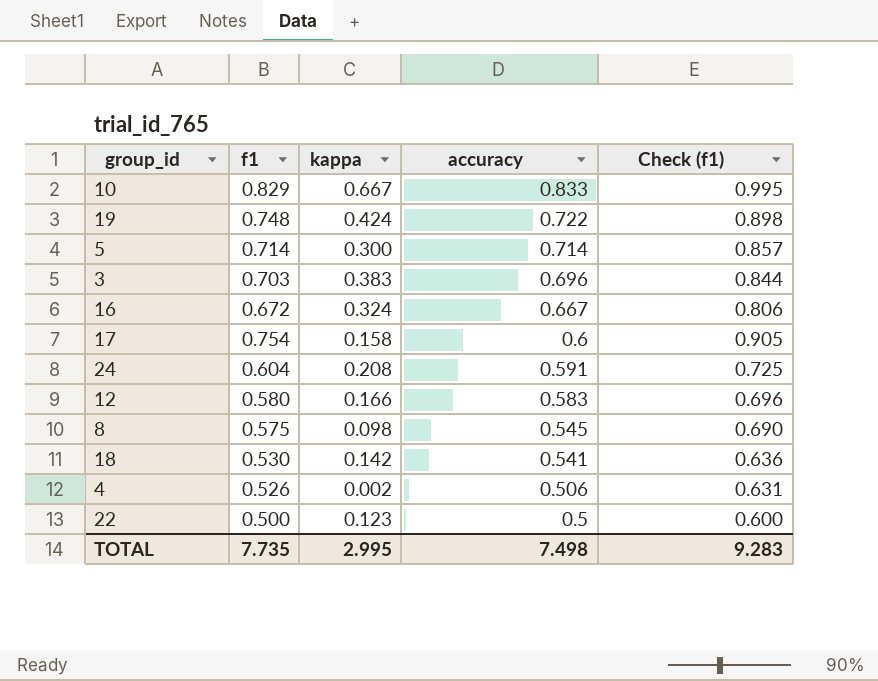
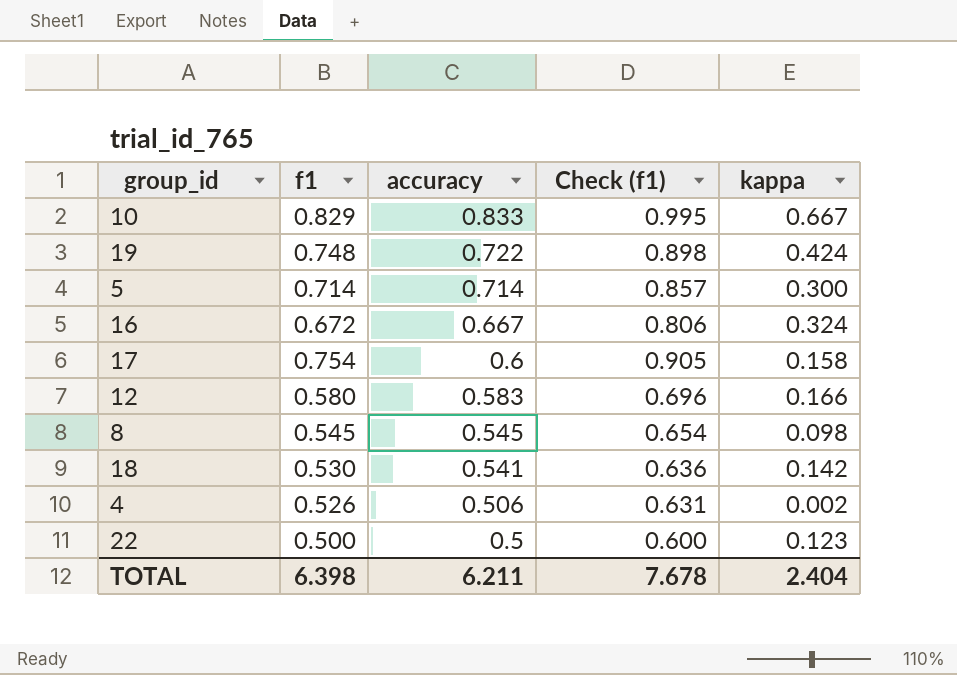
column kappa | position: 3 -> 5
row 3: 0.703 | 0.383 | 0.696 | 0.844 -> none
row 24: 0.604 | 0.208 | 0.591 | 0.725 -> none
8 | f1: 0.575 -> 0.545
8 | Check (f1): 0.690 -> 0.654
TOTAL | f1: 7.735 -> 6.398
TOTAL | accuracy: 7.498 -> 6.211
TOTAL | Check (f1): 9.283 -> 7.678
TOTAL | kappa: 2.995 -> 2.404

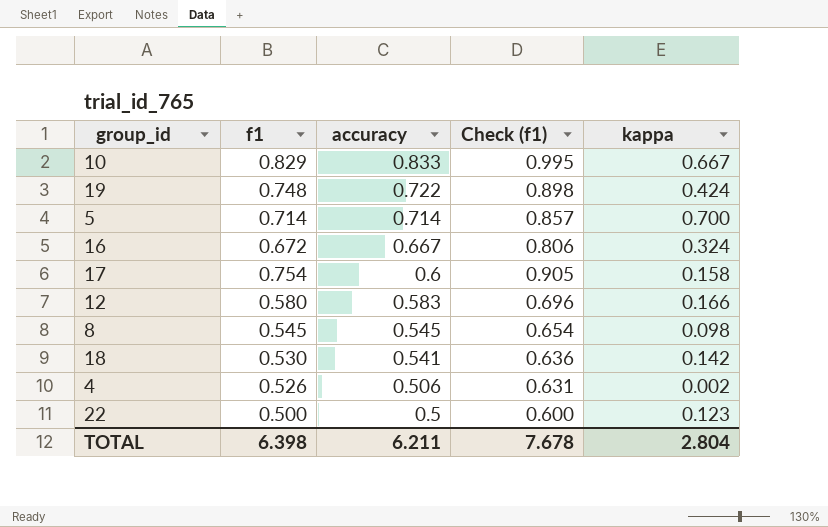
5 | kappa: 0.300 -> 0.700
TOTAL | kappa: 2.404 -> 2.804

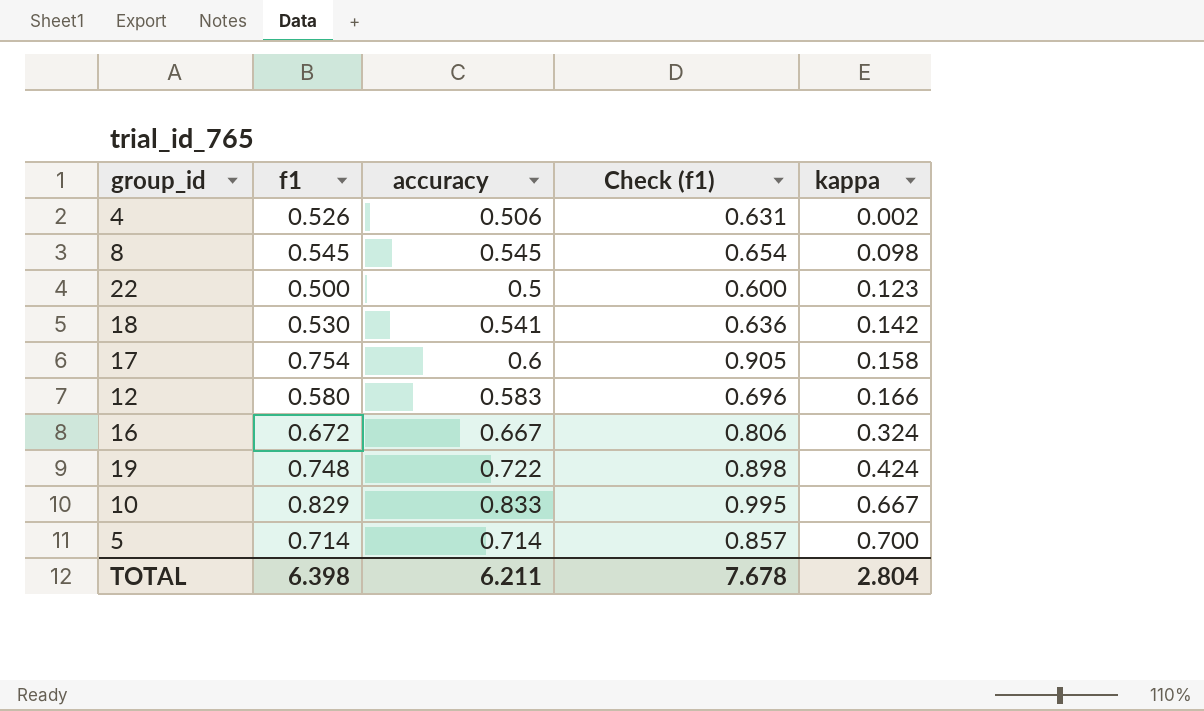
row order: accuracy descending -> kappa ascending

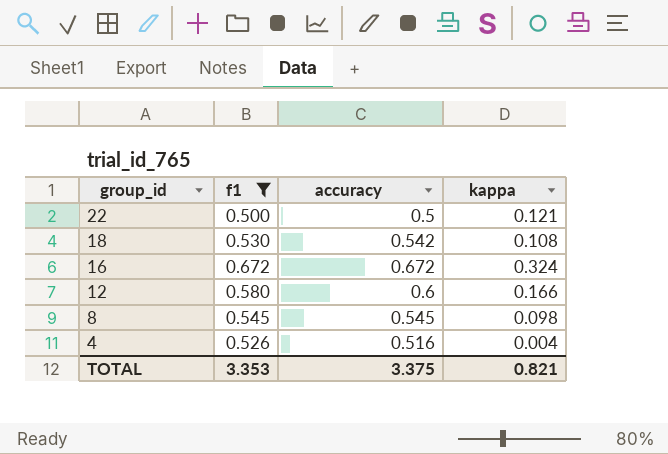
filter: none -> f1 <= 0.672
row order: kappa ascending -> group_id descending
column Check (f1) | formula: [f1] * 1.2 -> none
22 | kappa: 0.123 -> 0.121
18 | accuracy: 0.541 -> 0.542
18 | kappa: 0.142 -> 0.108
16 | accuracy: 0.667 -> 0.672
12 | accuracy: 0.583 -> 0.6
4 | accuracy: 0.506 -> 0.516
4 | kappa: 0.002 -> 0.004
TOTAL | f1: 6.398 -> 3.353
TOTAL | accuracy: 6.211 -> 3.375
TOTAL | kappa: 2.804 -> 0.821

